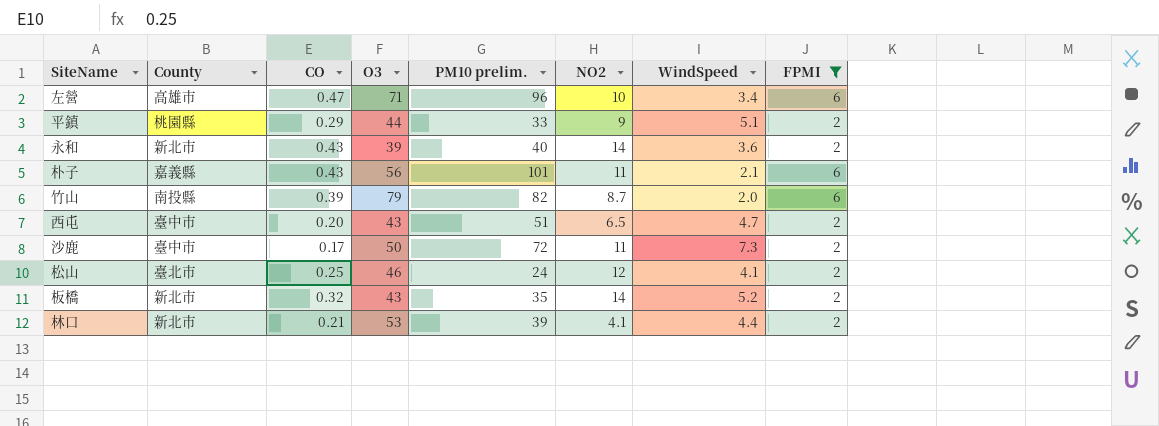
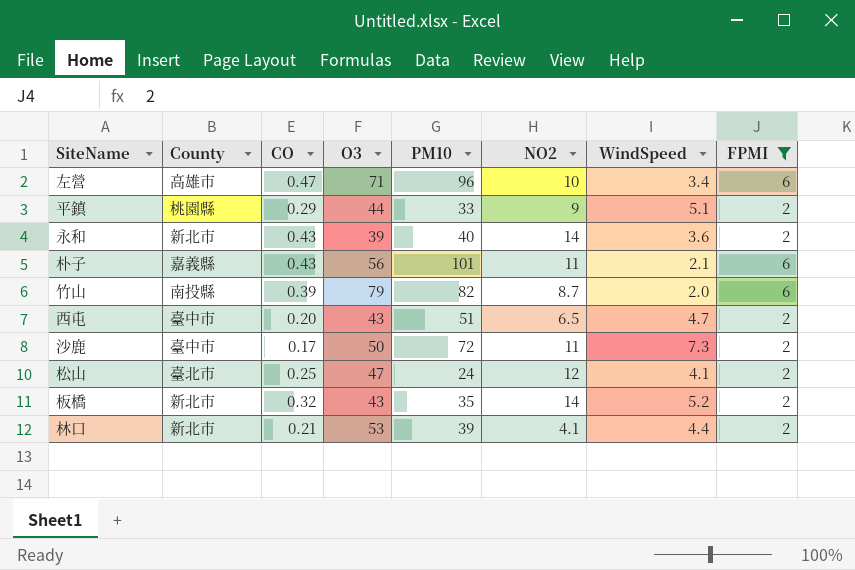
column name: PM10 prelim. -> PM10
松山 | O3: 46 -> 47

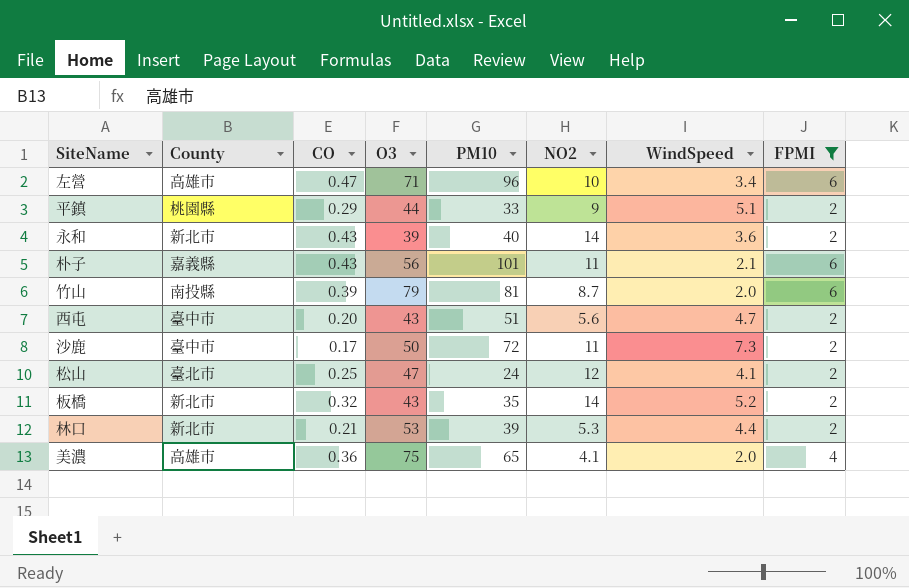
竹山 | PM10: 82 -> 81
西屯 | NO2: 6.5 -> 5.6
林口 | NO2: 4.1 -> 5.3
row 美濃: none -> 高雄市 | 0.36 | 75 | 65 | 4.1 | 2.0 | 4

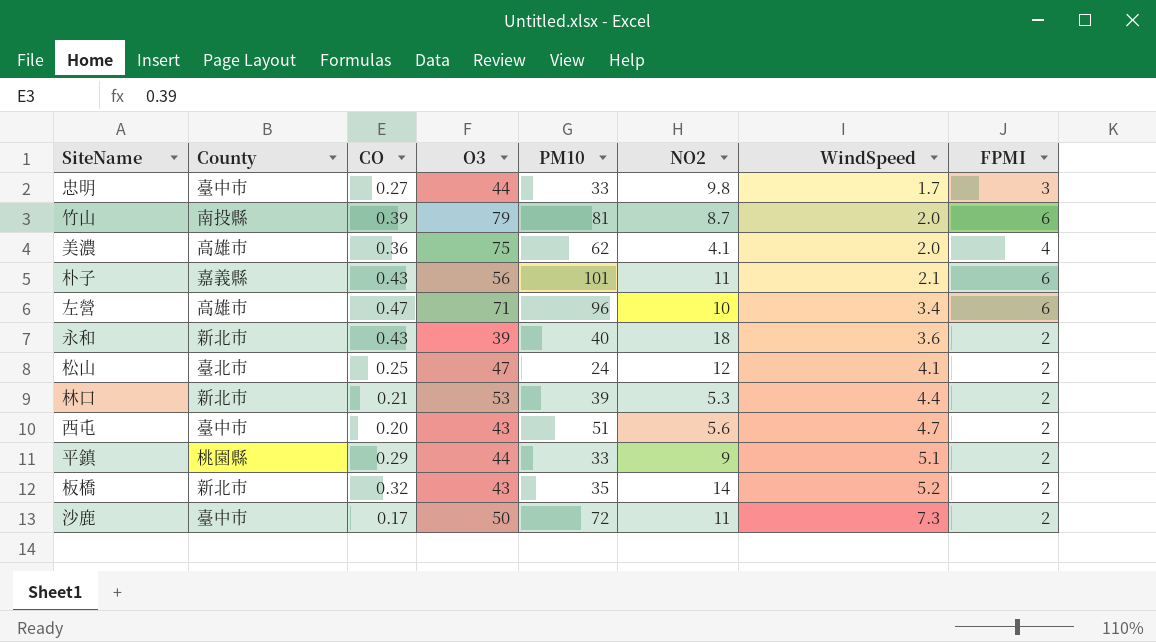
filter: FPMI != 3 -> none
row order: none -> WindSpeed ascending
美濃 | PM10: 65 -> 62
永和 | NO2: 14 -> 18

